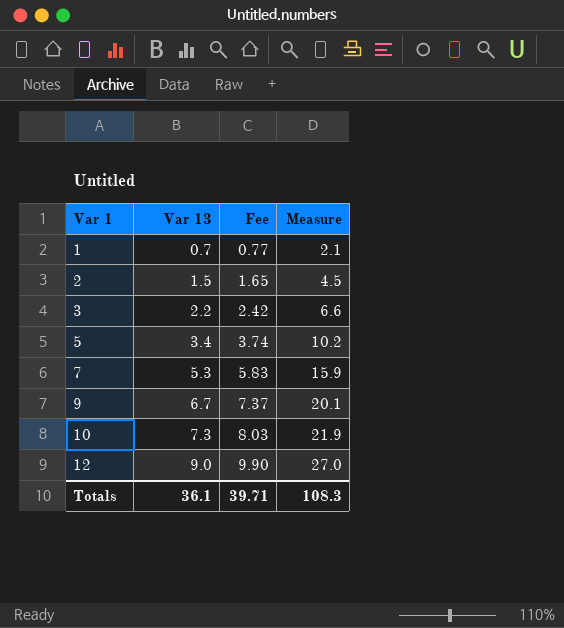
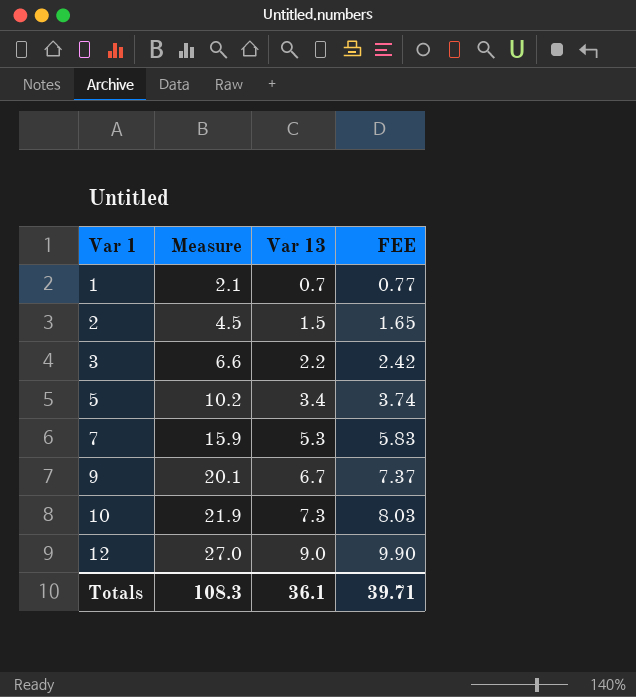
column Measure | position: 4 -> 2
column name: Fee -> FEE

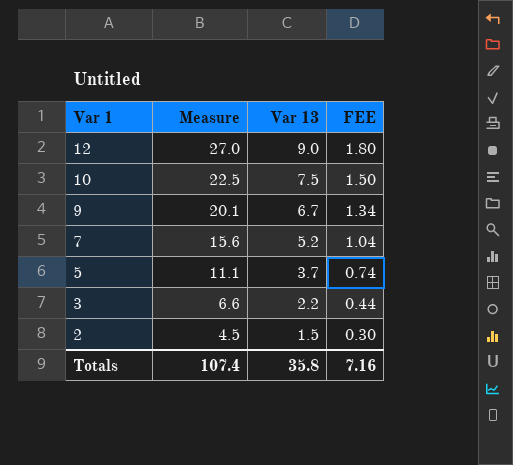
row order: Var 1 ascending -> Var 1 descending
column FEE | formula: [Var 13] * 1.1 -> [Var 13] * 0.2
row 1: 2.1 | 0.7 | 0.77 -> none
10 | Measure: 21.9 -> 22.5
10 | Var 13: 7.3 -> 7.5
7 | Measure: 15.9 -> 15.6
7 | Var 13: 5.3 -> 5.2
5 | Measure: 10.2 -> 11.1
5 | Var 13: 3.4 -> 3.7
Totals | Measure: 108.3 -> 107.4
Totals | Var 13: 36.1 -> 35.8
Totals | FEE: 39.71 -> 7.16

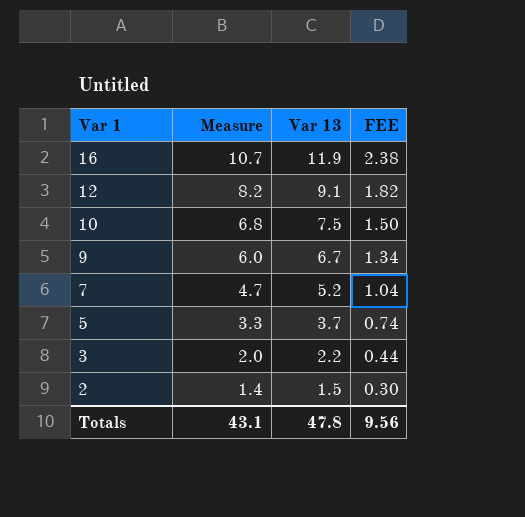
column Measure | formula: [Var 13] * 3 -> [Var 13] * 0.9
row 16: none -> 10.7 | 11.9 | 2.38
12 | Var 13: 9.0 -> 9.1
12 | FEE: 1.80 -> 1.82
Totals | Measure: 107.4 -> 43.1
Totals | Var 13: 35.8 -> 47.8
Totals | FEE: 7.16 -> 9.56

